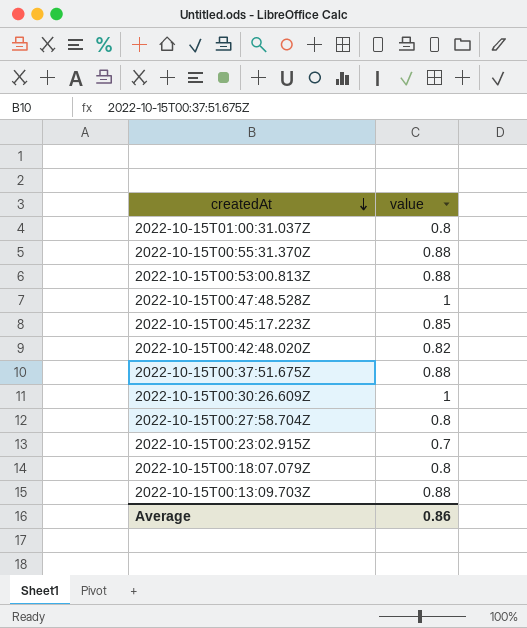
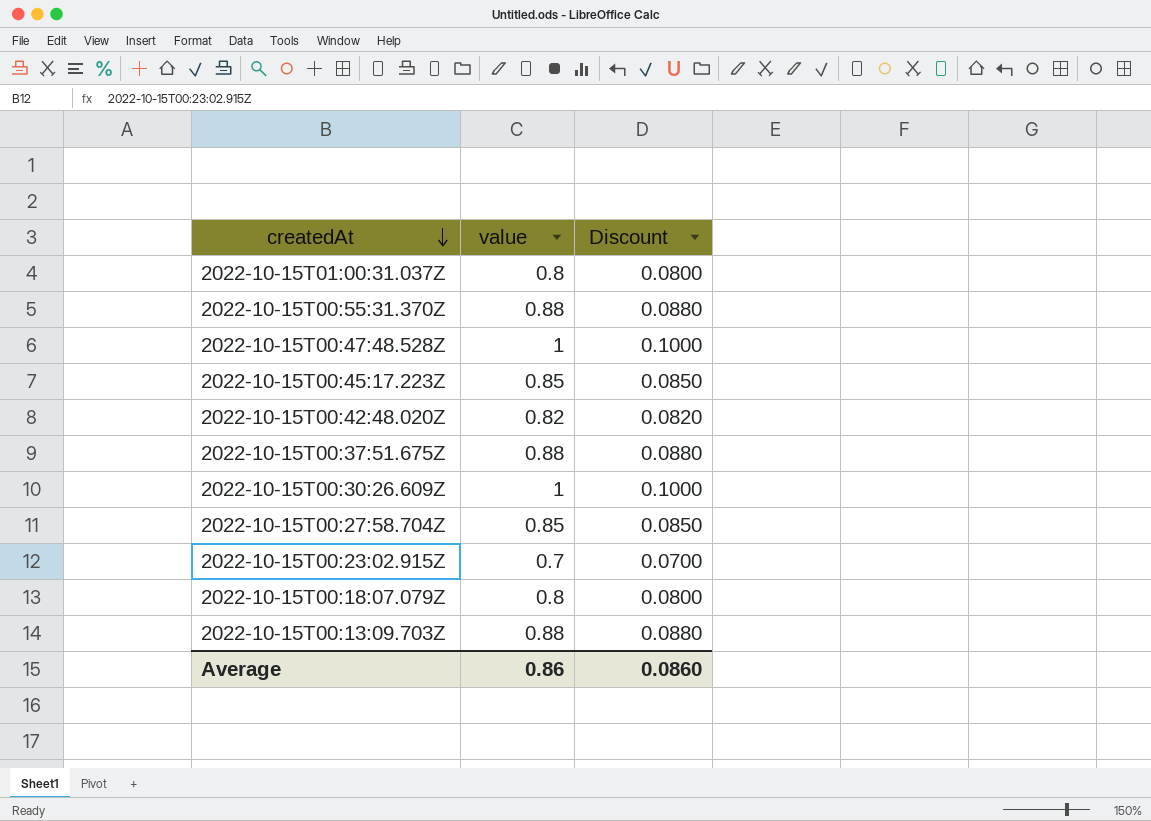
column Discount | formula: none -> [value] * 0.1
row 2022-10-15T00:53:00.813Z: 0.88 -> none
2022-10-15T00:27:58.704Z | value: 0.8 -> 0.85

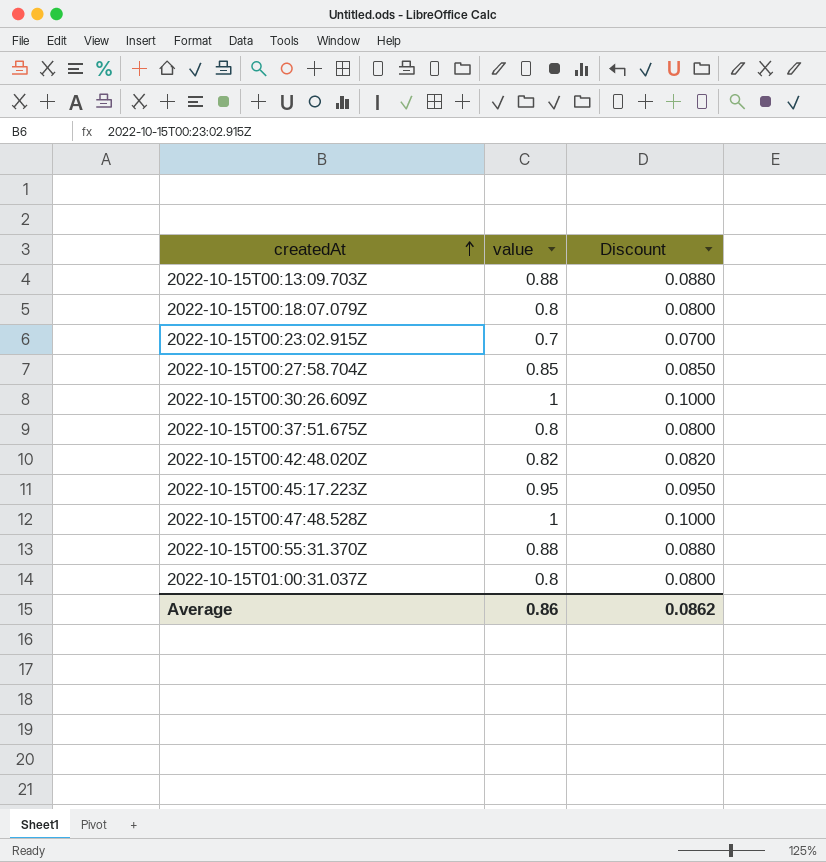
row order: createdAt descending -> createdAt ascending
2022-10-15T00:37:51.675Z | value: 0.88 -> 0.8
2022-10-15T00:37:51.675Z | Discount: 0.0880 -> 0.0800
2022-10-15T00:45:17.223Z | value: 0.85 -> 0.95
2022-10-15T00:45:17.223Z | Discount: 0.0850 -> 0.0950
Average | Discount: 0.0860 -> 0.0862

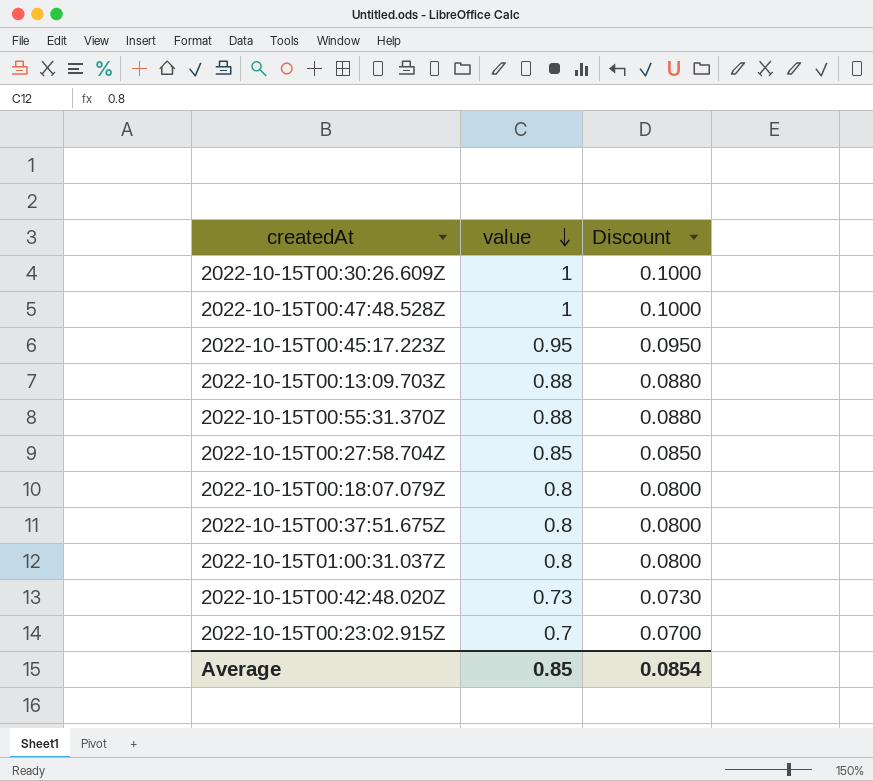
row order: createdAt ascending -> value descending
2022-10-15T00:42:48.020Z | value: 0.82 -> 0.73
2022-10-15T00:42:48.020Z | Discount: 0.0820 -> 0.0730
Average | value: 0.86 -> 0.85
Average | Discount: 0.0862 -> 0.0854

